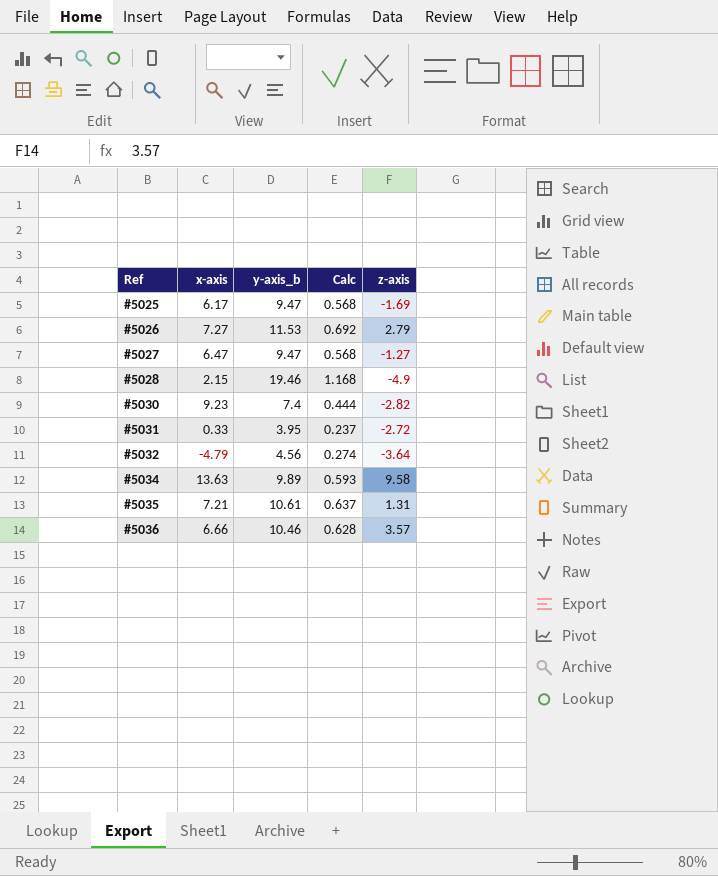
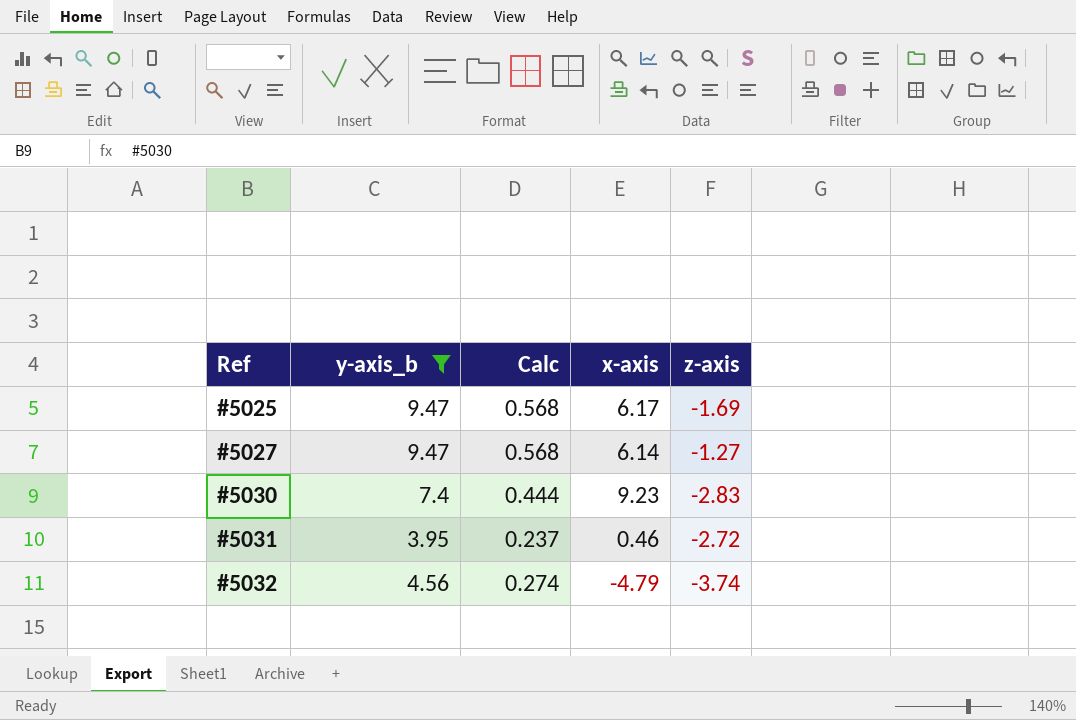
filter: none -> y-axis_b <= 9.47
column x-axis | position: 2 -> 4
#5027 | x-axis: 6.47 -> 6.14
#5030 | z-axis: -2.82 -> -2.83
#5031 | x-axis: 0.33 -> 0.46
#5032 | z-axis: -3.64 -> -3.74

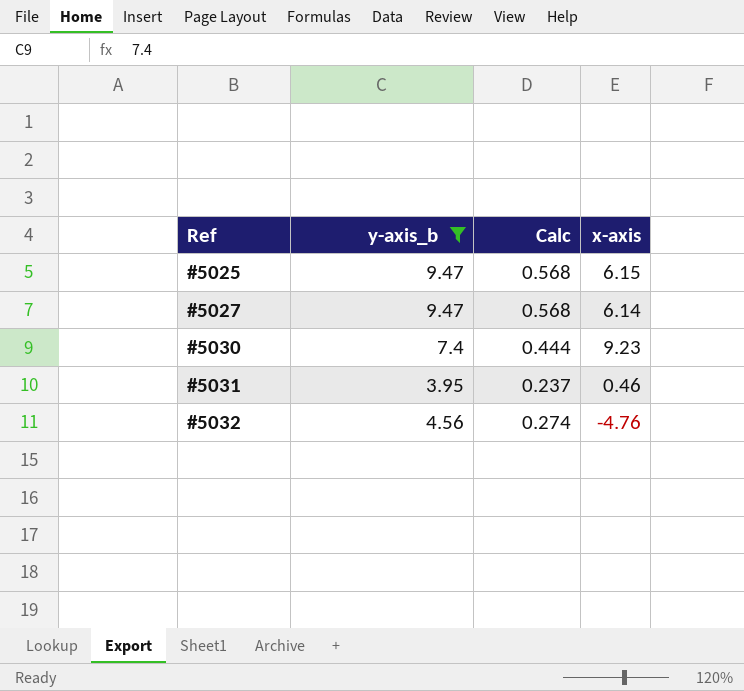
column z-axis | position: 5 -> none
#5025 | x-axis: 6.17 -> 6.15
#5032 | x-axis: -4.79 -> -4.76

